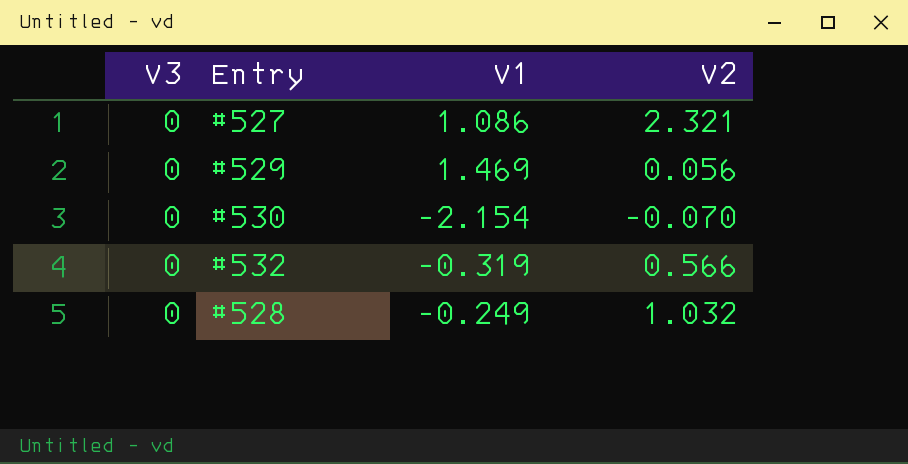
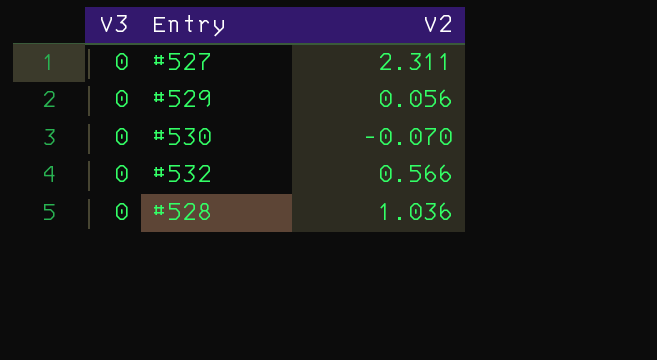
column V1 | position: 3 -> none
#527 | V2: 2.321 -> 2.311
#528 | V2: 1.032 -> 1.036

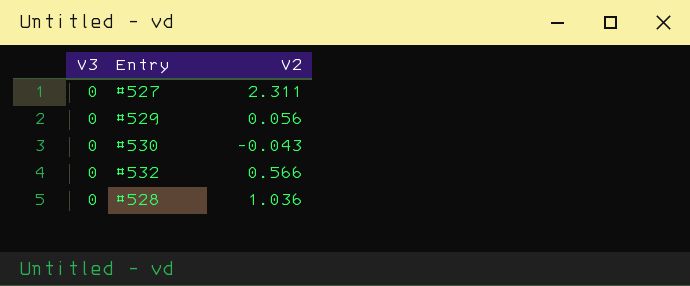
#530 | V2: -0.070 -> -0.043

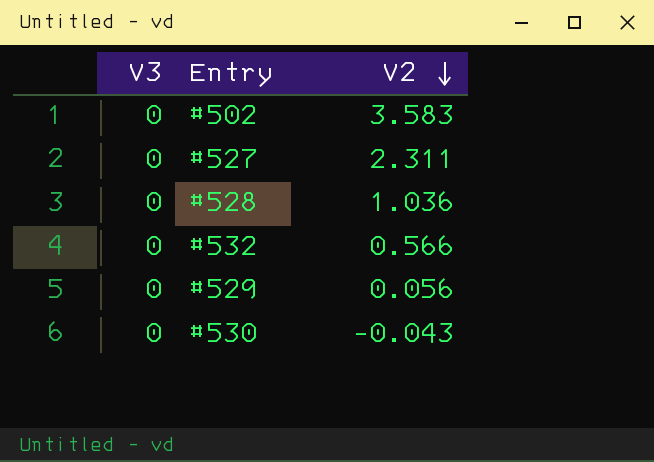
row order: none -> V2 descending
row #502: none -> 0 | 3.583

